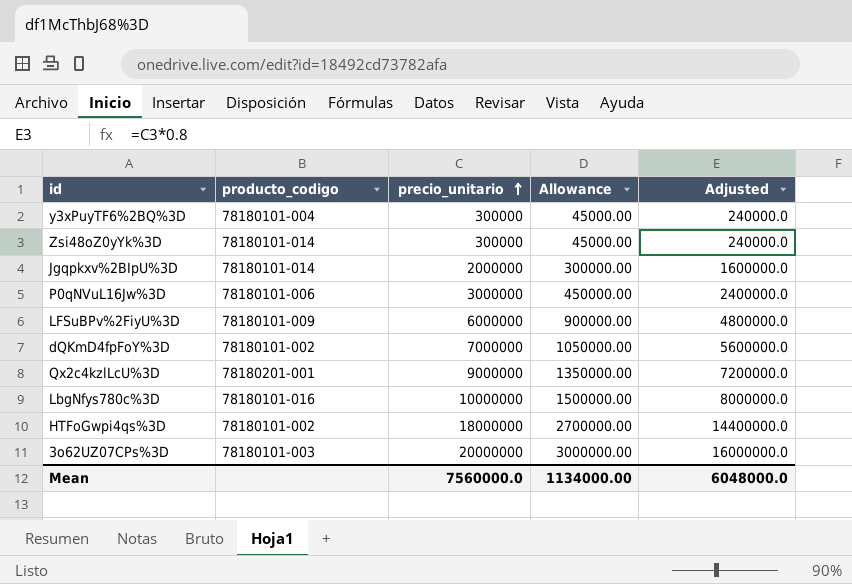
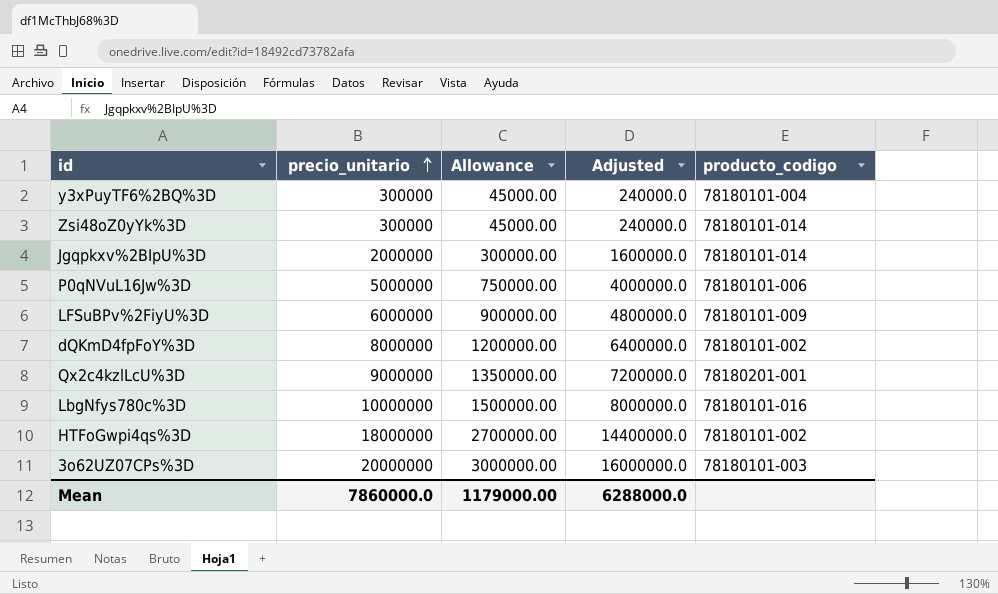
column producto_codigo | position: 2 -> 5
P0qNVuL16Jw%3D | precio_unitario: 3000000 -> 5000000
P0qNVuL16Jw%3D | Allowance: 450000.00 -> 750000.00
P0qNVuL16Jw%3D | Adjusted: 2400000.0 -> 4000000.0
dQKmD4fpFoY%3D | precio_unitario: 7000000 -> 8000000
dQKmD4fpFoY%3D | Allowance: 1050000.00 -> 1200000.00
dQKmD4fpFoY%3D | Adjusted: 5600000.0 -> 6400000.0
Mean | precio_unitario: 7560000.0 -> 7860000.0
Mean | Allowance: 1134000.00 -> 1179000.00
Mean | Adjusted: 6048000.0 -> 6288000.0

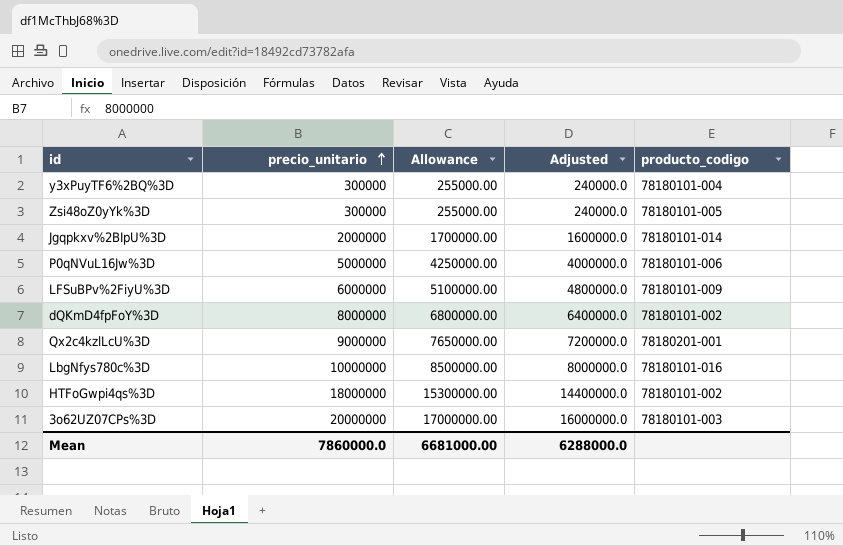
column Allowance | formula: [precio_unitario] * 0.15 -> [precio_unitario] * 0.85
Zsi48oZ0yYk%3D | producto_codigo: 78180101-014 -> 78180101-005
Mean | Allowance: 1179000.00 -> 6681000.00

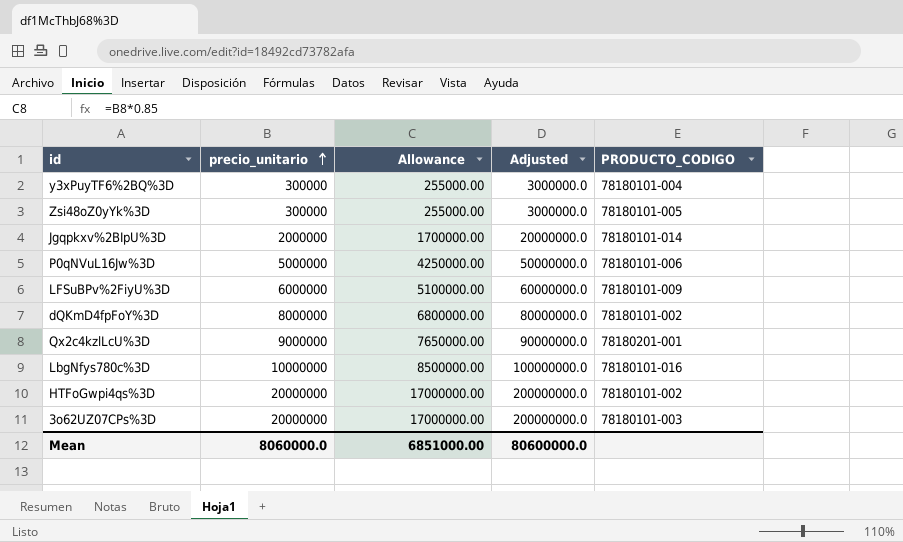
column Adjusted | formula: [precio_unitario] * 0.8 -> [precio_unitario] * 10
column name: producto_codigo -> PRODUCTO_CODIGO
HTFoGwpi4qs%3D | precio_unitario: 18000000 -> 20000000
HTFoGwpi4qs%3D | Allowance: 15300000.00 -> 17000000.00
Mean | precio_unitario: 7860000.0 -> 8060000.0
Mean | Allowance: 6681000.00 -> 6851000.00
Mean | Adjusted: 6288000.0 -> 80600000.0

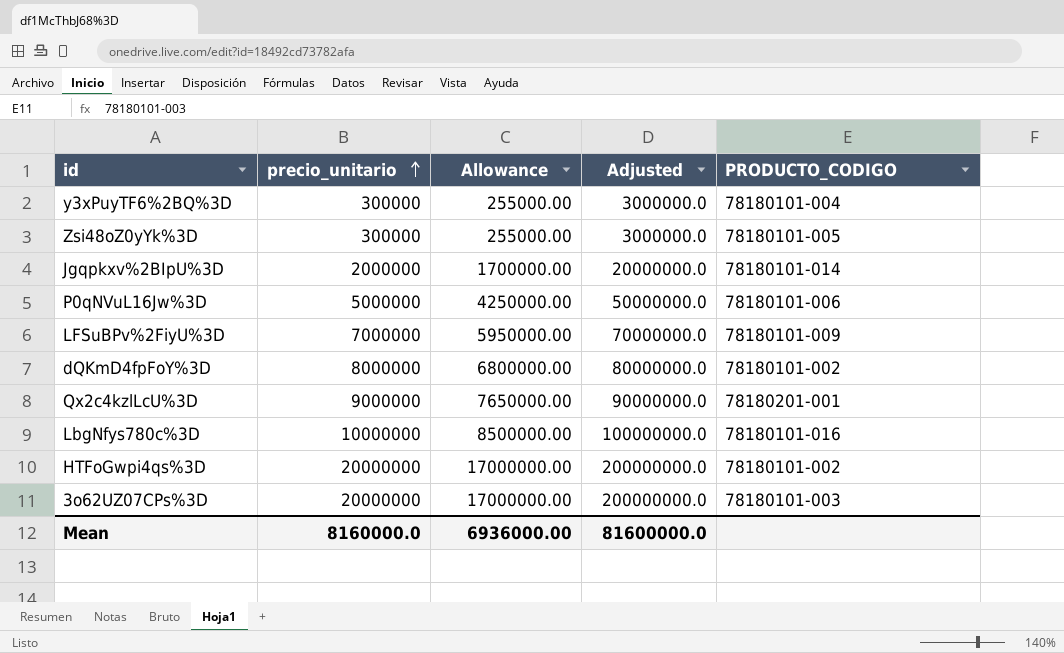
LFSuBPv%2FiyU%3D | precio_unitario: 6000000 -> 7000000
LFSuBPv%2FiyU%3D | Allowance: 5100000.00 -> 5950000.00
LFSuBPv%2FiyU%3D | Adjusted: 60000000.0 -> 70000000.0
Mean | precio_unitario: 8060000.0 -> 8160000.0
Mean | Allowance: 6851000.00 -> 6936000.00
Mean | Adjusted: 80600000.0 -> 81600000.0

